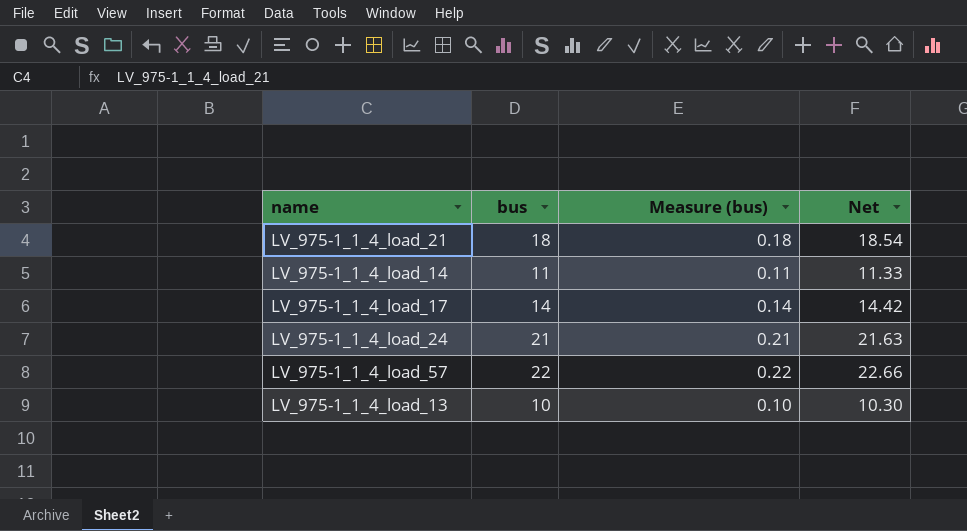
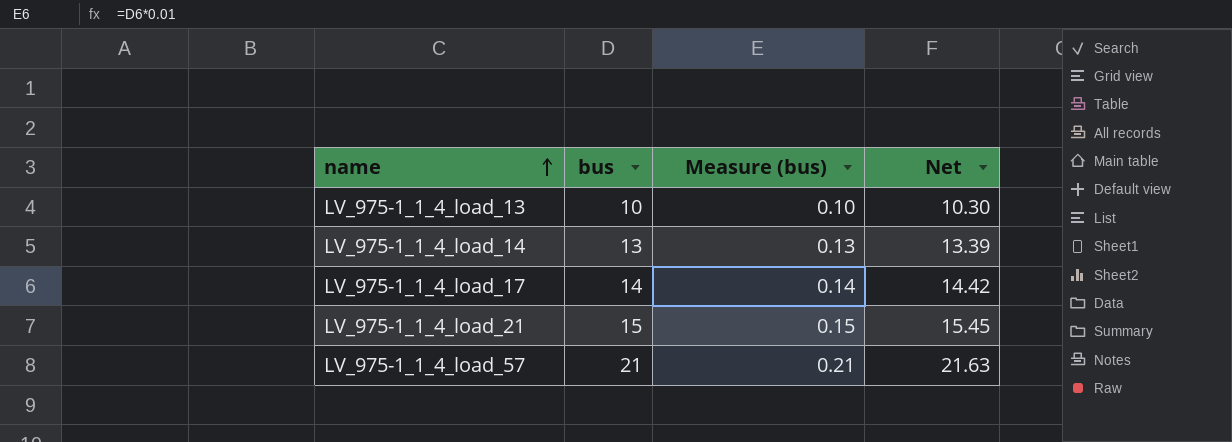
row order: none -> name ascending
row LV_975-1_1_4_load_24: 21 | 0.21 | 21.63 -> none
LV_975-1_1_4_load_14 | bus: 11 -> 13
LV_975-1_1_4_load_14 | Measure (bus): 0.11 -> 0.13
LV_975-1_1_4_load_14 | Net: 11.33 -> 13.39
LV_975-1_1_4_load_21 | bus: 18 -> 15
LV_975-1_1_4_load_21 | Measure (bus): 0.18 -> 0.15
LV_975-1_1_4_load_21 | Net: 18.54 -> 15.45
LV_975-1_1_4_load_57 | bus: 22 -> 21
LV_975-1_1_4_load_57 | Measure (bus): 0.22 -> 0.21
LV_975-1_1_4_load_57 | Net: 22.66 -> 21.63

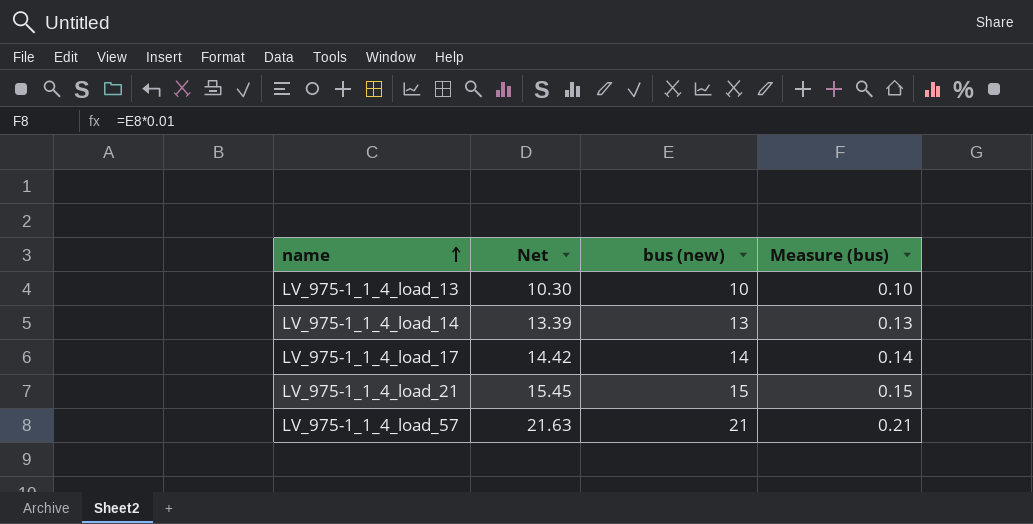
column Net | position: 4 -> 2
column name: bus -> bus (new)

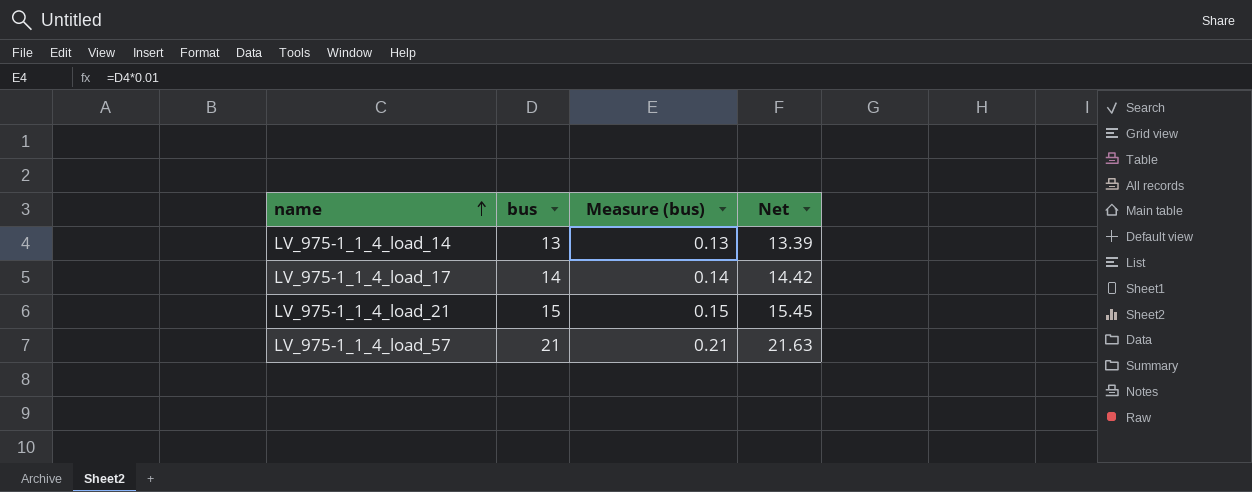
column name: bus (new) -> bus
column Net | position: 2 -> 4
row LV_975-1_1_4_load_13: 10.30 | 10 | 0.10 -> none

